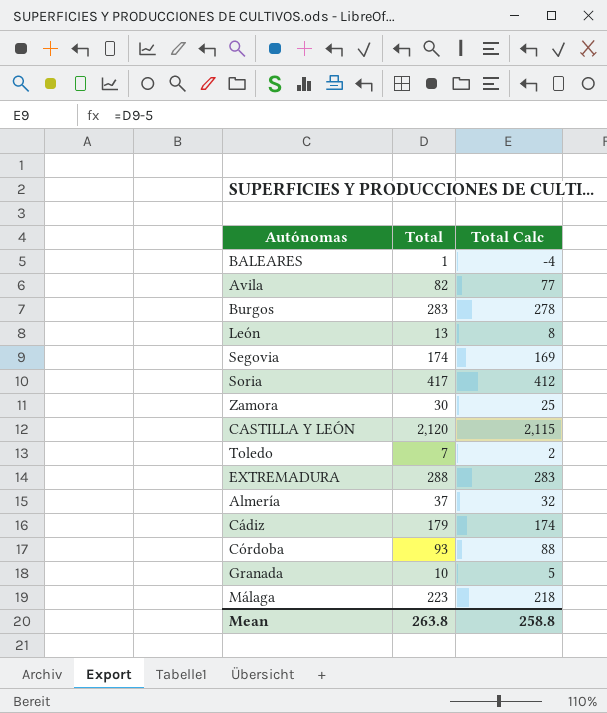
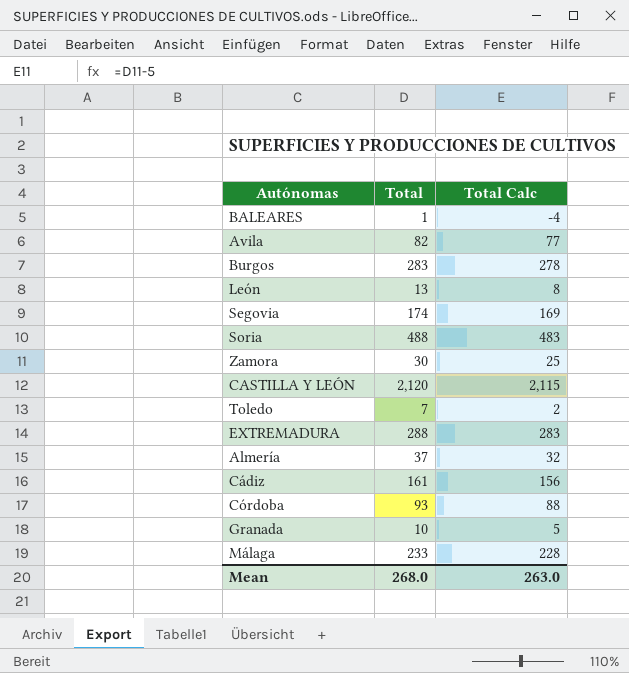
Soria | Total: 417 -> 488
Soria | Total Calc: 412 -> 483
Cádiz | Total: 179 -> 161
Cádiz | Total Calc: 174 -> 156
Málaga | Total: 223 -> 233
Málaga | Total Calc: 218 -> 228
Mean | Total: 263.8 -> 268.0
Mean | Total Calc: 258.8 -> 263.0

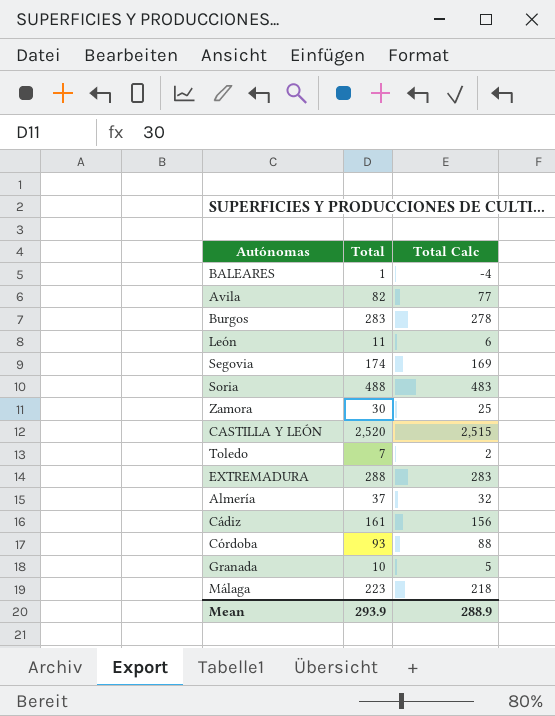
León | Total: 13 -> 11
León | Total Calc: 8 -> 6
CASTILLA Y LEÓN | Total: 2,120 -> 2,520
CASTILLA Y LEÓN | Total Calc: 2,115 -> 2,515
Málaga | Total: 233 -> 223
Málaga | Total Calc: 228 -> 218
Mean | Total: 268.0 -> 293.9
Mean | Total Calc: 263.0 -> 288.9

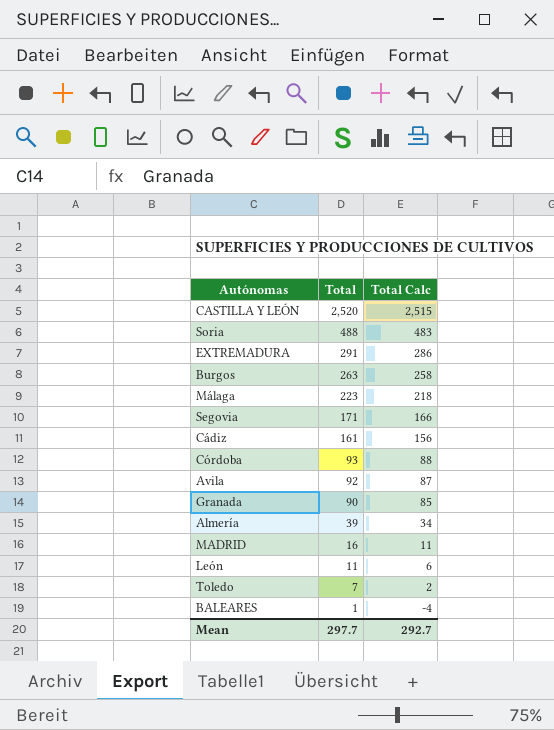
row order: none -> Total descending
row Zamora: 30 | 25 -> none
EXTREMADURA | Total: 288 -> 291
EXTREMADURA | Total Calc: 283 -> 286
Burgos | Total: 283 -> 263
Burgos | Total Calc: 278 -> 258
Segovia | Total: 174 -> 171
Segovia | Total Calc: 169 -> 166
Avila | Total: 82 -> 92
Avila | Total Calc: 77 -> 87
Granada | Total: 10 -> 90
Granada | Total Calc: 5 -> 85
Almería | Total: 37 -> 39
Almería | Total Calc: 32 -> 34
row MADRID: none -> 16 | 11
Mean | Total: 293.9 -> 297.7
Mean | Total Calc: 288.9 -> 292.7

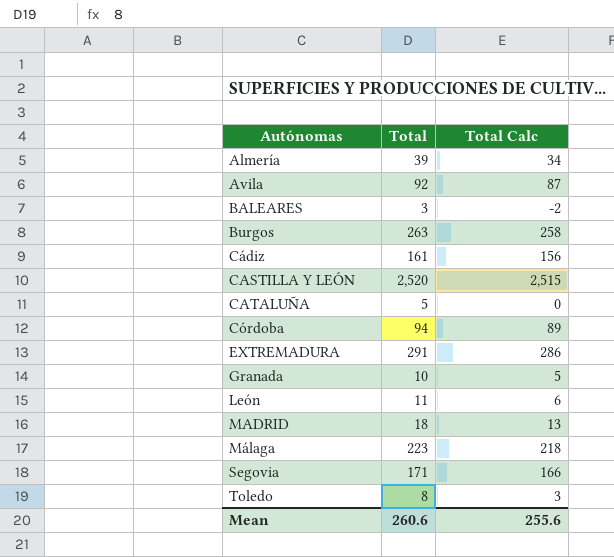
row order: Total descending -> Autónomas ascending
row Soria: 488 | 483 -> none
BALEARES | Total: 1 -> 3
BALEARES | Total Calc: -4 -> -2
row CATALUÑA: none -> 5 | 0
Córdoba | Total: 93 -> 94
Córdoba | Total Calc: 88 -> 89
Granada | Total: 90 -> 10
Granada | Total Calc: 85 -> 5
MADRID | Total: 16 -> 18
MADRID | Total Calc: 11 -> 13
Toledo | Total: 7 -> 8
Toledo | Total Calc: 2 -> 3
Mean | Total: 297.7 -> 260.6
Mean | Total Calc: 292.7 -> 255.6

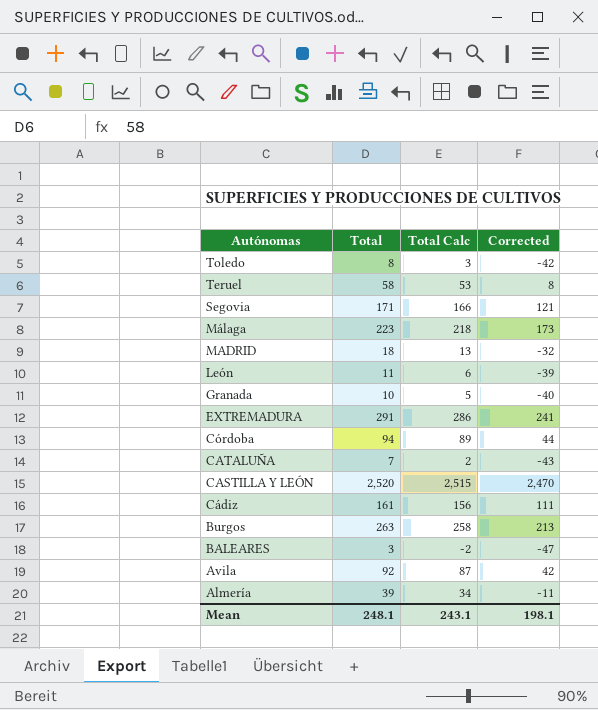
row order: Autónomas ascending -> Autónomas descending
column Corrected | formula: none -> [Total] - 50
row Teruel: none -> 58 | 53 | 8
CATALUÑA | Total: 5 -> 7
CATALUÑA | Total Calc: 0 -> 2
Mean | Total: 260.6 -> 248.1
Mean | Total Calc: 255.6 -> 243.1

